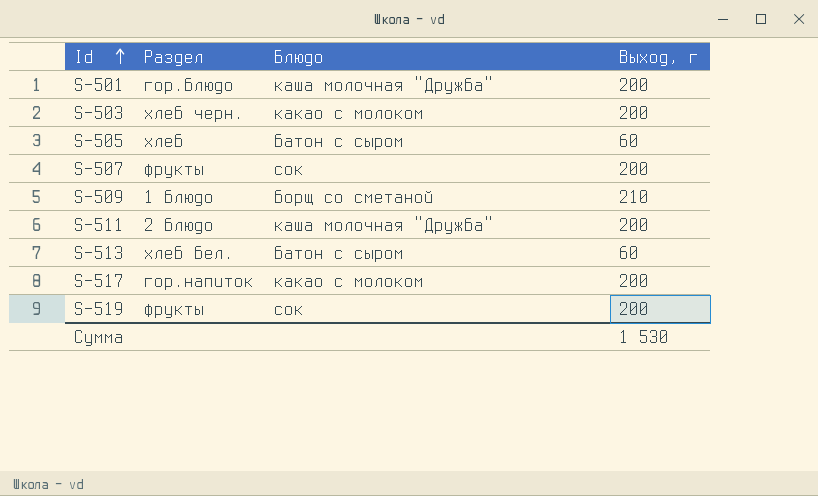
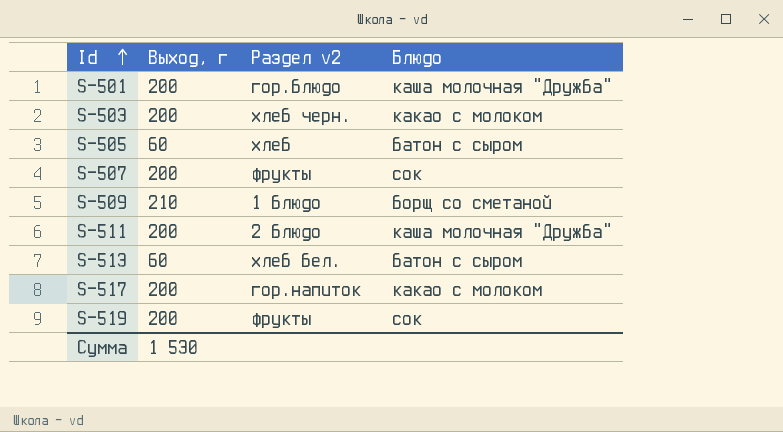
column Выход, г | position: 4 -> 2
column name: Раздел -> Раздел v2

